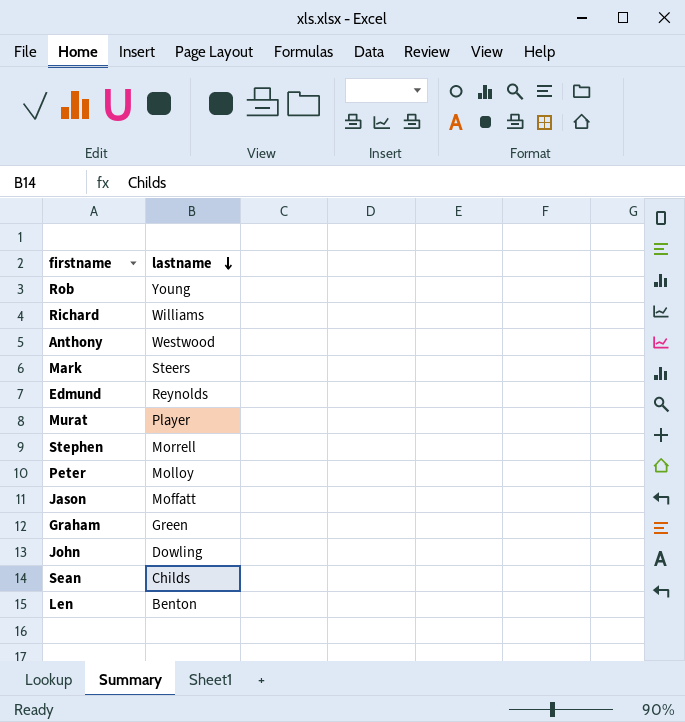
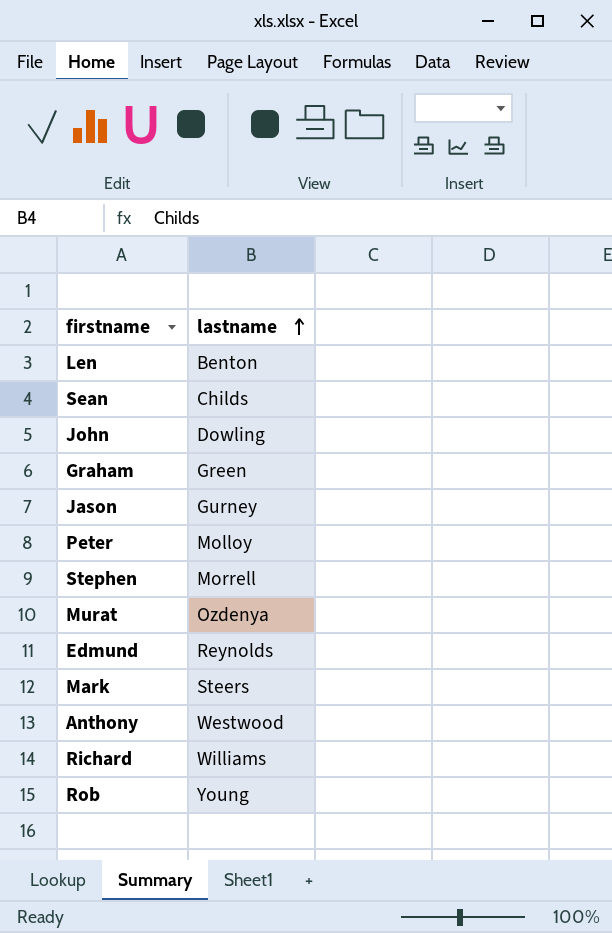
row order: lastname descending -> lastname ascending
Jason | lastname: Moffatt -> Gurney
Murat | lastname: Player -> Ozdenya

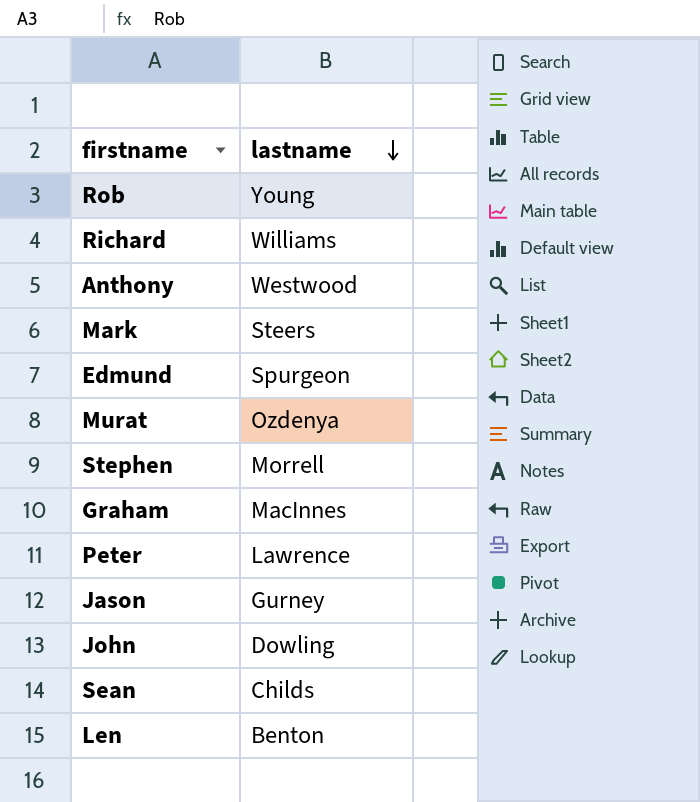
row order: lastname ascending -> lastname descending
Edmund | lastname: Reynolds -> Spurgeon
Graham | lastname: Green -> MacInnes
Peter | lastname: Molloy -> Lawrence

